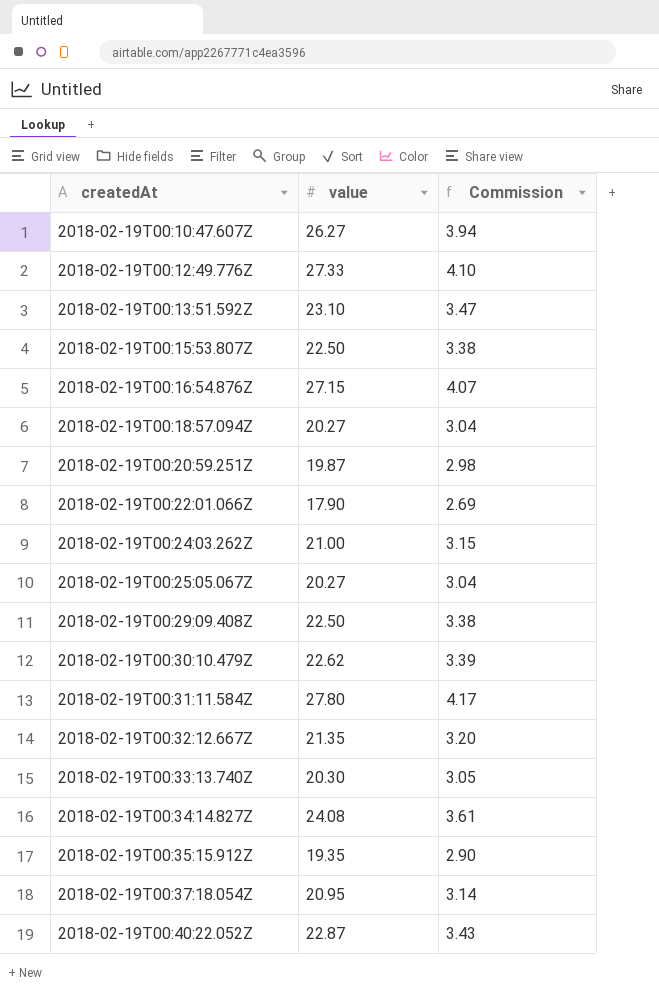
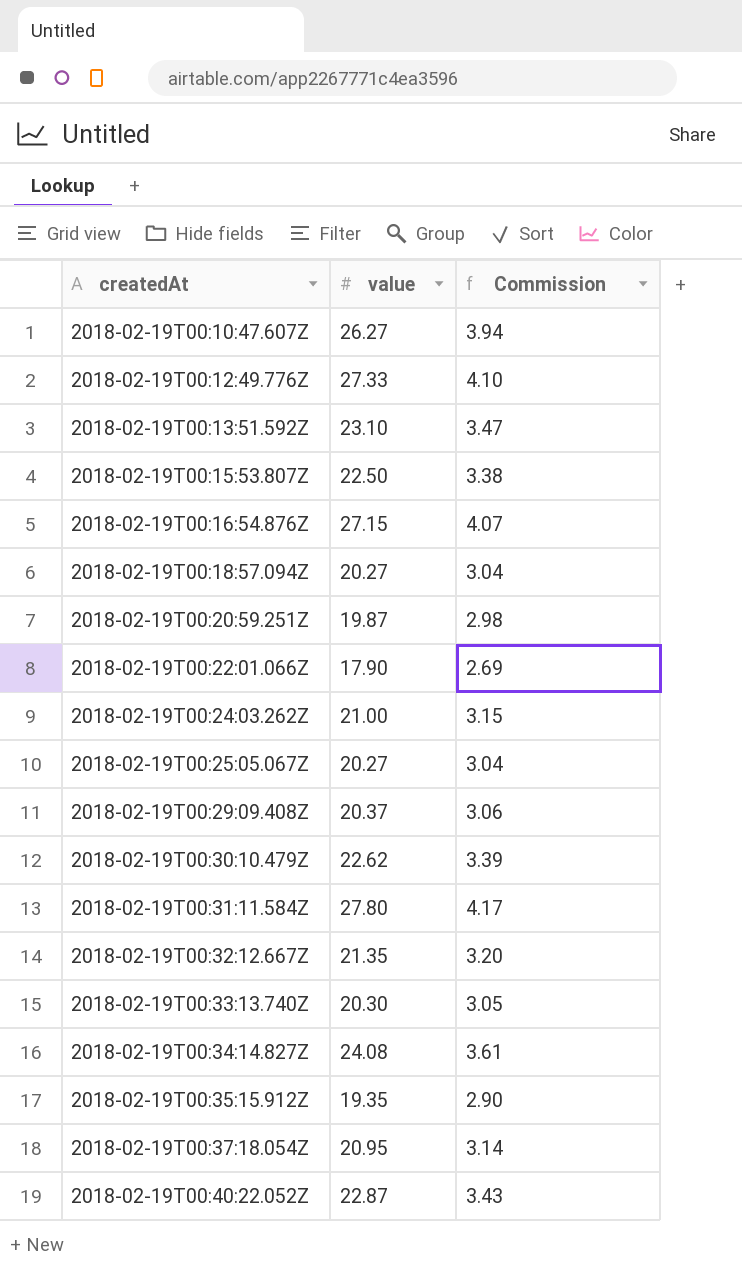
2018-02-19T00:29:09.408Z | value: 22.50 -> 20.37
2018-02-19T00:29:09.408Z | Commission: 3.38 -> 3.06

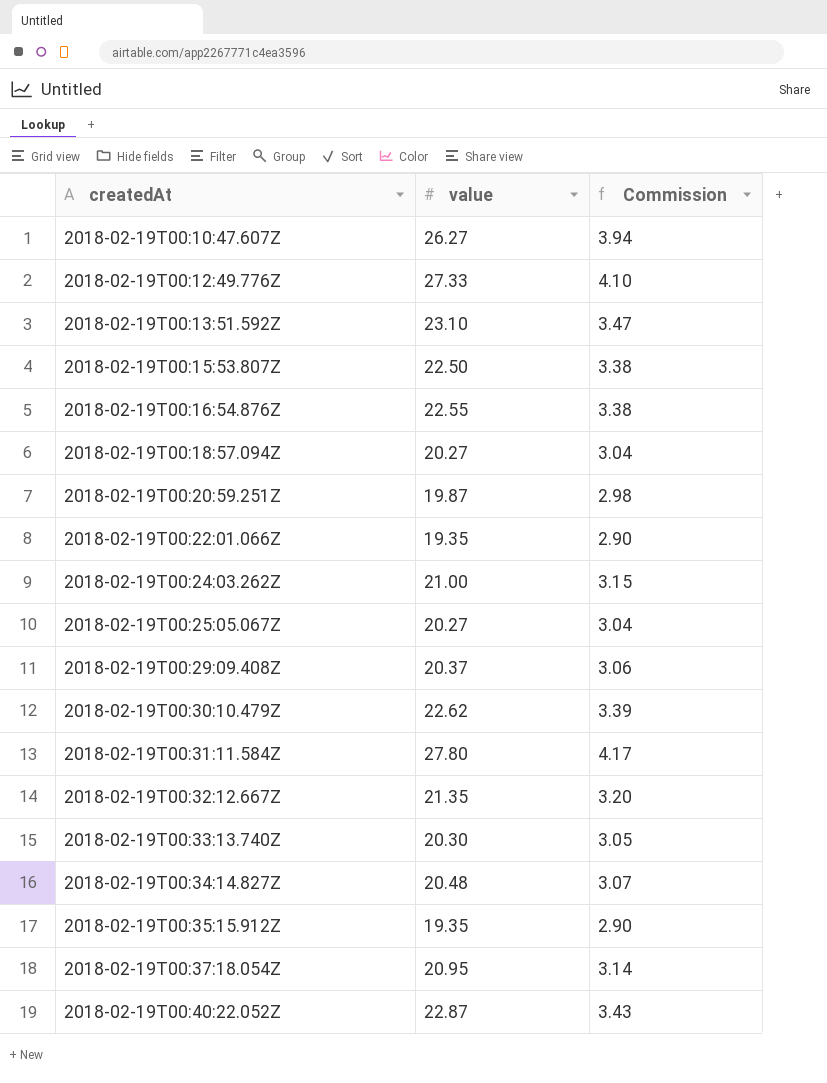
2018-02-19T00:16:54.876Z | value: 27.15 -> 22.55
2018-02-19T00:16:54.876Z | Commission: 4.07 -> 3.38
2018-02-19T00:22:01.066Z | value: 17.90 -> 19.35
2018-02-19T00:22:01.066Z | Commission: 2.69 -> 2.90
2018-02-19T00:34:14.827Z | value: 24.08 -> 20.48
2018-02-19T00:34:14.827Z | Commission: 3.61 -> 3.07

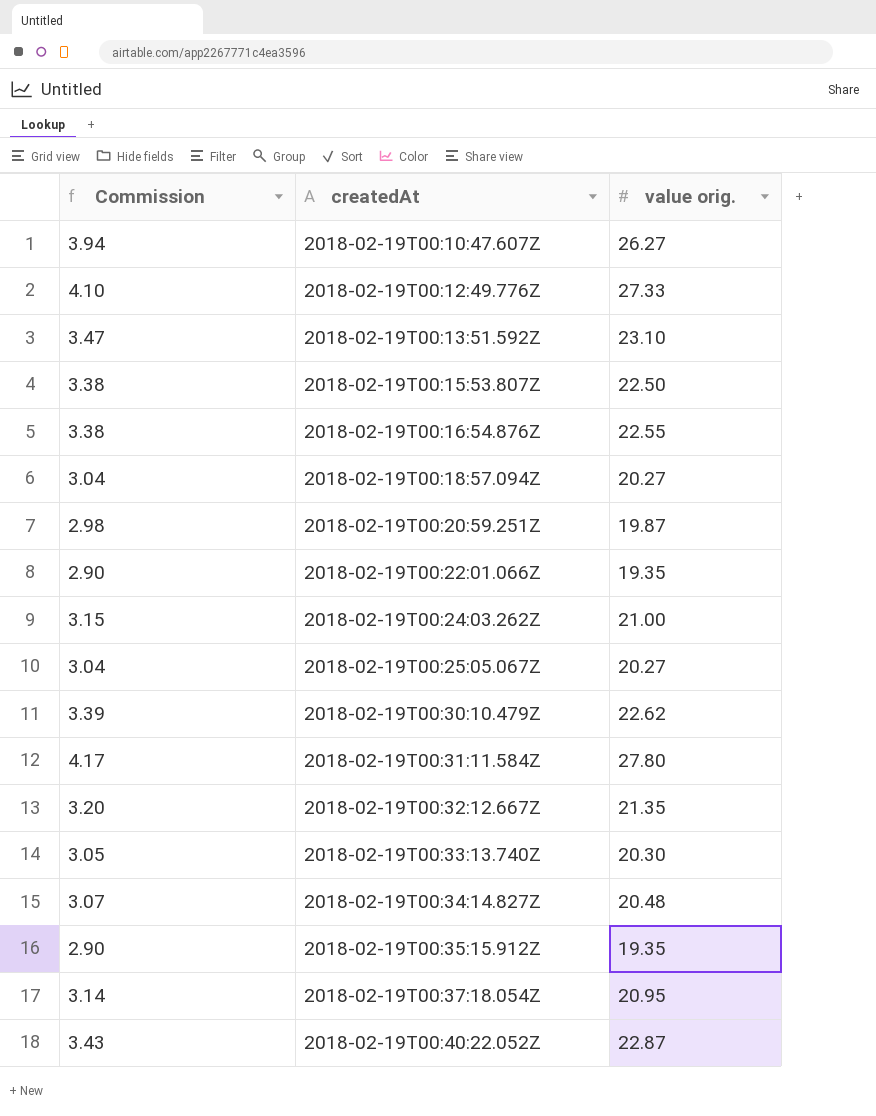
column Commission | position: 3 -> 1
column name: value -> value orig.
row 2018-02-19T00:29:09.408Z: 20.37 | 3.06 -> none

